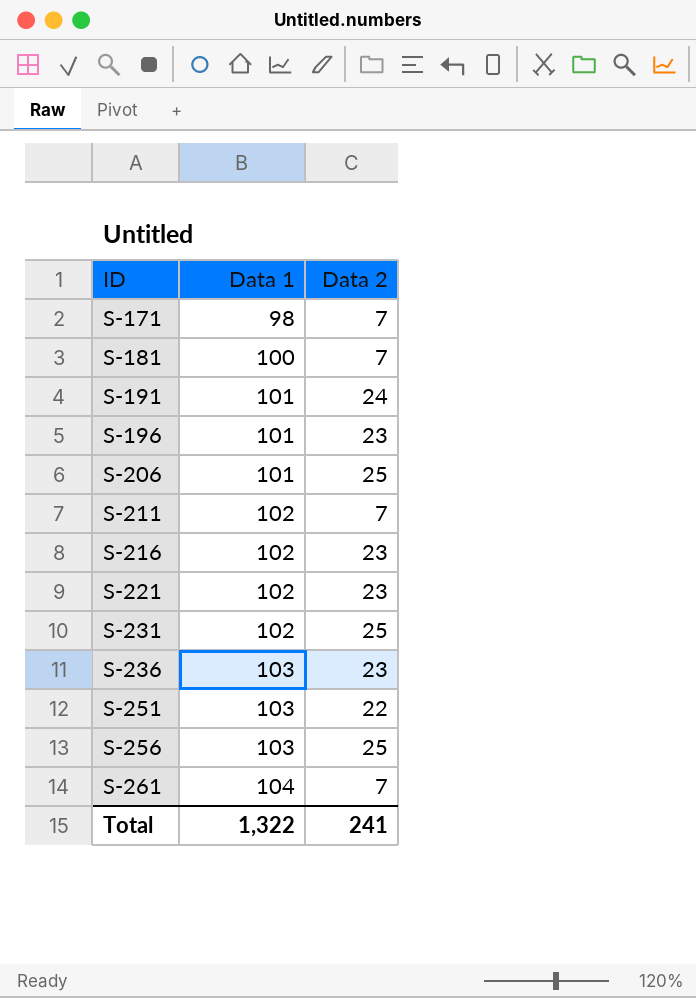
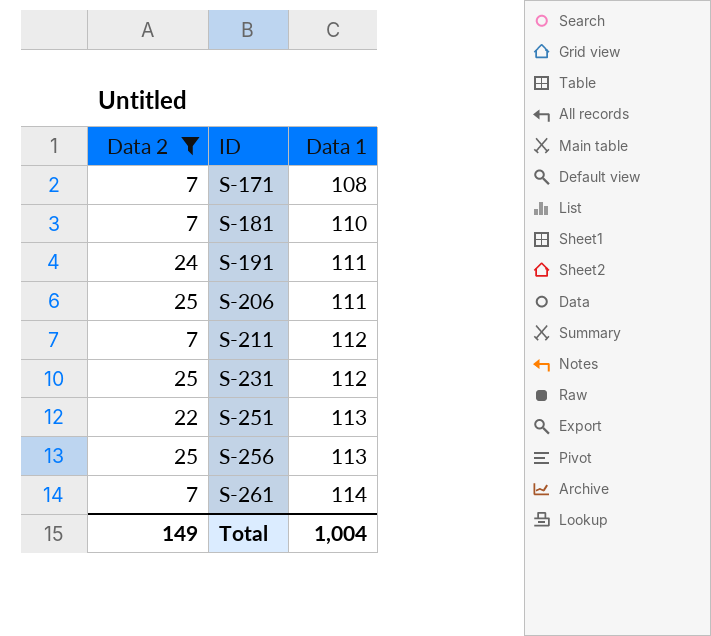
filter: none -> Data 2 != 23
column Data 2 | position: 3 -> 1
S-171 | Data 1: 98 -> 108
S-181 | Data 1: 100 -> 110
S-191 | Data 1: 101 -> 111
S-206 | Data 1: 101 -> 111
S-211 | Data 1: 102 -> 112
S-231 | Data 1: 102 -> 112
S-251 | Data 1: 103 -> 113
S-256 | Data 1: 103 -> 113
S-261 | Data 1: 104 -> 114
Total | Data 2: 241 -> 149
Total | Data 1: 1,322 -> 1,004

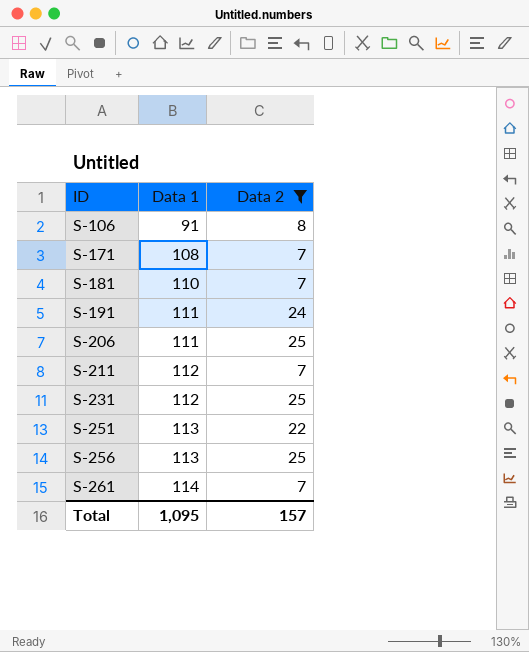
column Data 2 | position: 1 -> 3
row S-106: none -> 91 | 8
Total | Data 1: 1,004 -> 1,095
Total | Data 2: 149 -> 157

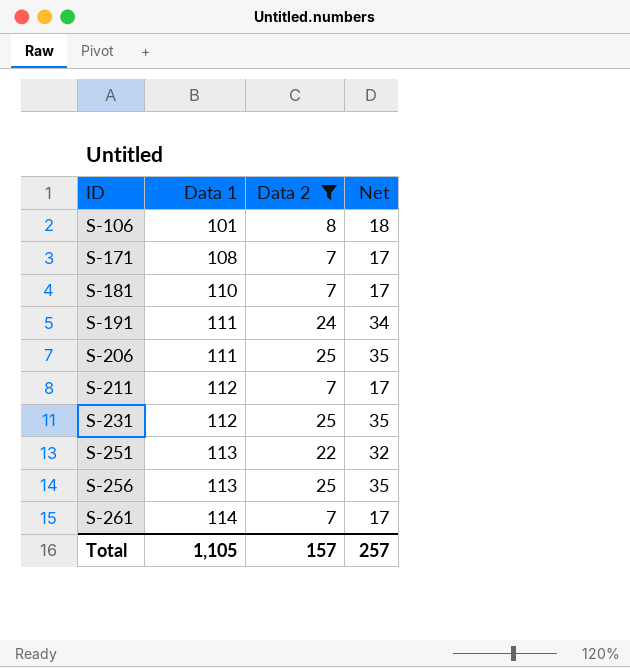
column Net | formula: none -> [Data 2] + 10
S-106 | Data 1: 91 -> 101
Total | Data 1: 1,095 -> 1,105

